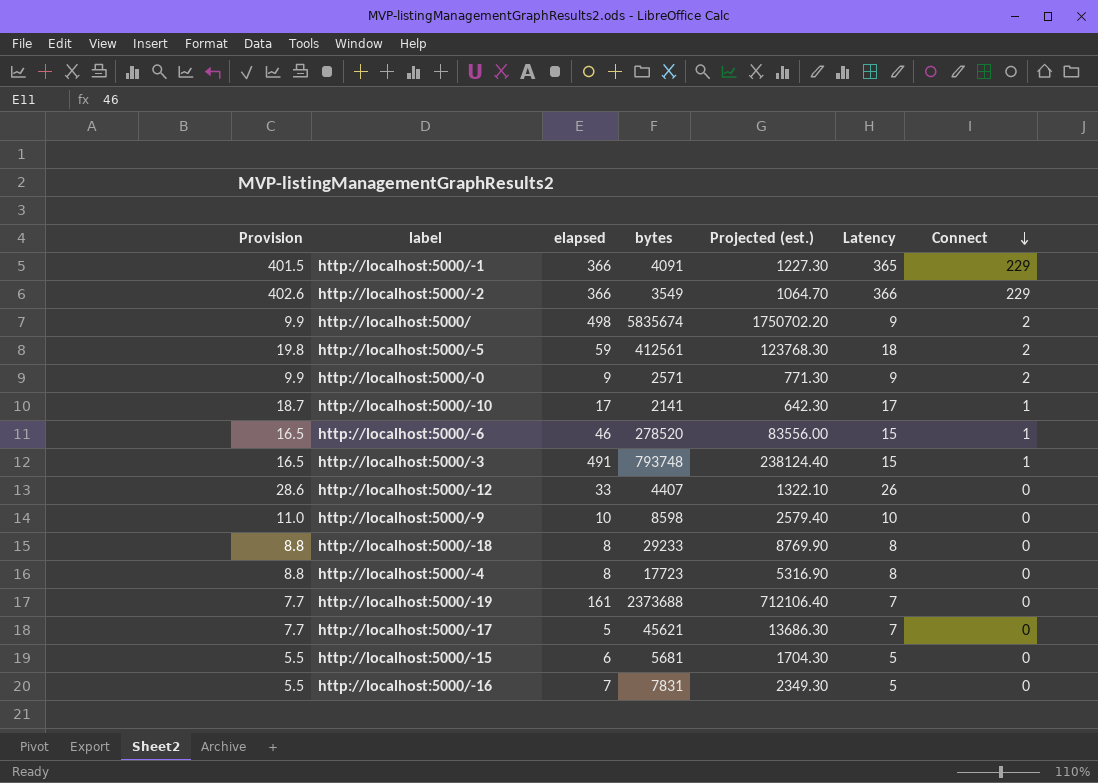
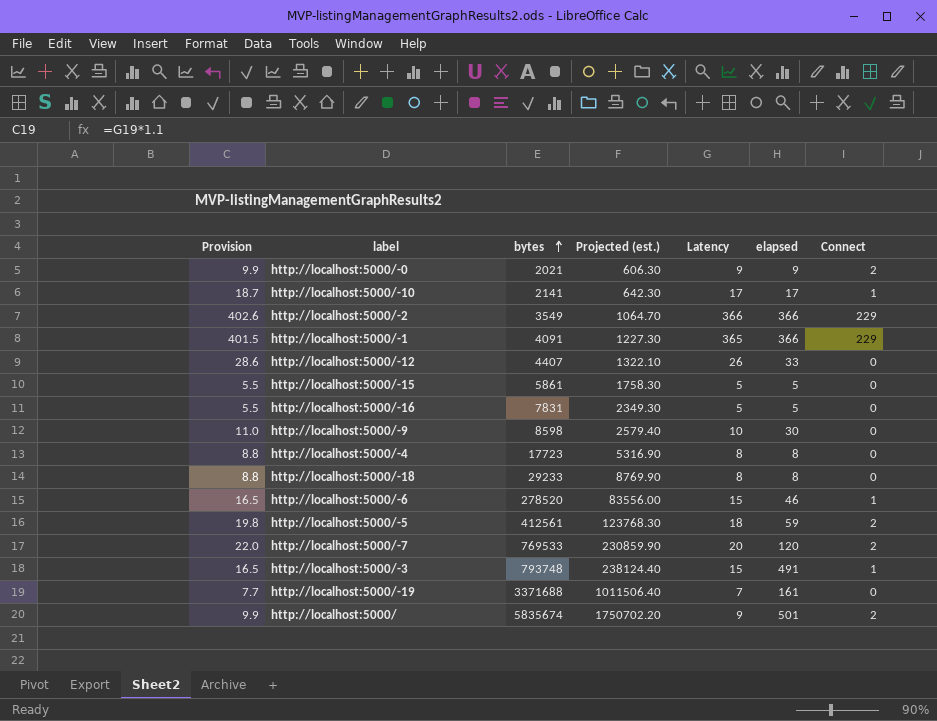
row order: Connect descending -> bytes ascending
column elapsed | position: 3 -> 6
row http://localhost:5000/-17: 7.7 | 5 | 45621 | 13686.30 | 7 | 0 -> none
http://localhost:5000/-0 | bytes: 2571 -> 2021
http://localhost:5000/-0 | Projected (est.): 771.30 -> 606.30
http://localhost:5000/-15 | bytes: 5681 -> 5861
http://localhost:5000/-15 | Projected (est.): 1704.30 -> 1758.30
http://localhost:5000/-15 | elapsed: 6 -> 5
http://localhost:5000/-16 | elapsed: 7 -> 5
http://localhost:5000/-9 | elapsed: 10 -> 30
row http://localhost:5000/-7: none -> 22.0 | 769533 | 230859.90 | 20 | 120 | 2
http://localhost:5000/-19 | bytes: 2373688 -> 3371688
http://localhost:5000/-19 | Projected (est.): 712106.40 -> 1011506.40
http://localhost:5000/ | elapsed: 498 -> 501

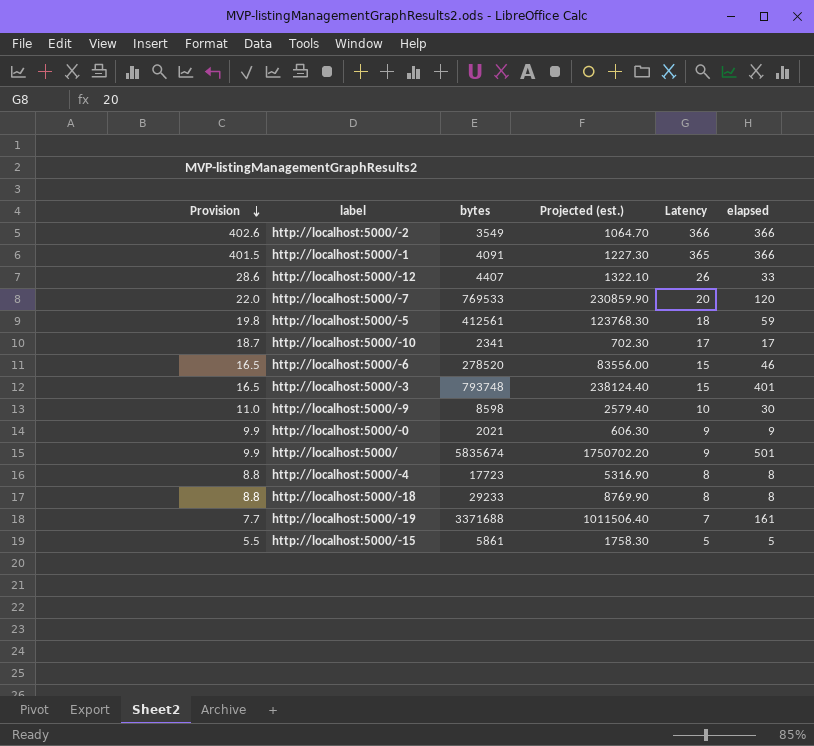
row order: bytes ascending -> Provision descending
column Connect | position: 7 -> none
row http://localhost:5000/-16: 5.5 | 7831 | 2349.30 | 5 | 5 | 0 -> none
http://localhost:5000/-10 | bytes: 2141 -> 2341
http://localhost:5000/-10 | Projected (est.): 642.30 -> 702.30
http://localhost:5000/-3 | elapsed: 491 -> 401

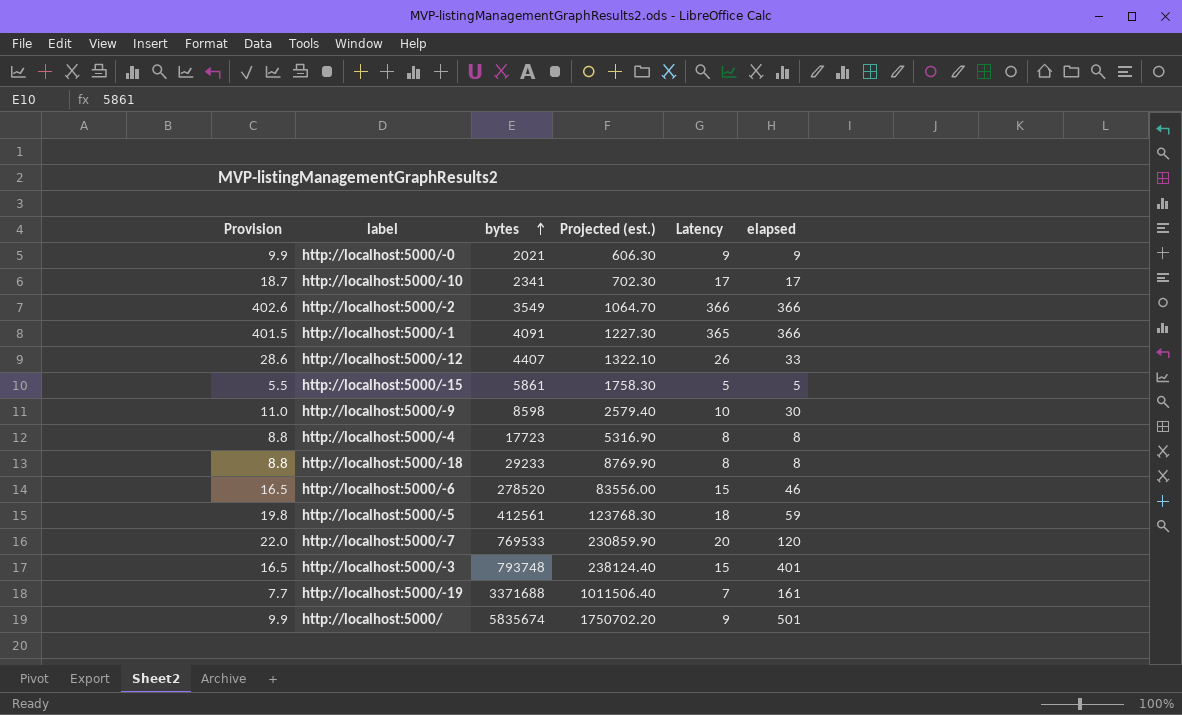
row order: Provision descending -> bytes ascending

